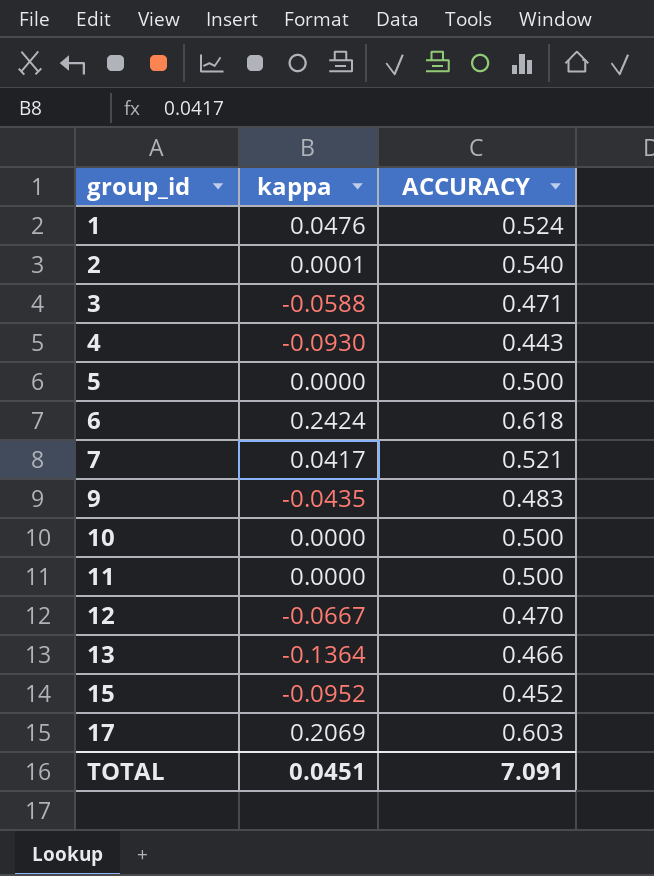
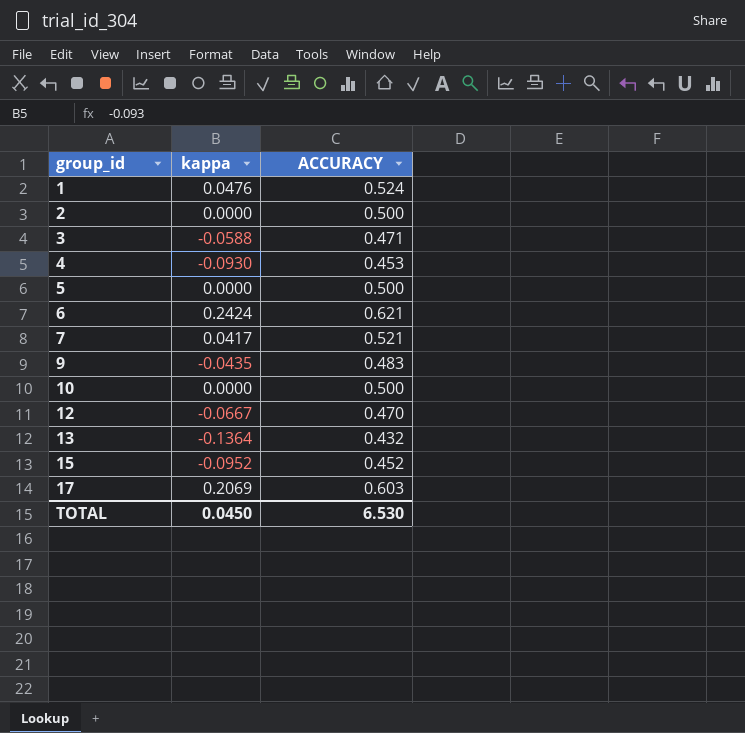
row 11: 0.0000 | 0.500 -> none
2 | kappa: 0.0001 -> 0.0000
2 | ACCURACY: 0.540 -> 0.500
4 | ACCURACY: 0.443 -> 0.453
6 | ACCURACY: 0.618 -> 0.621
13 | ACCURACY: 0.466 -> 0.432
TOTAL | kappa: 0.0451 -> 0.0450
TOTAL | ACCURACY: 7.091 -> 6.530

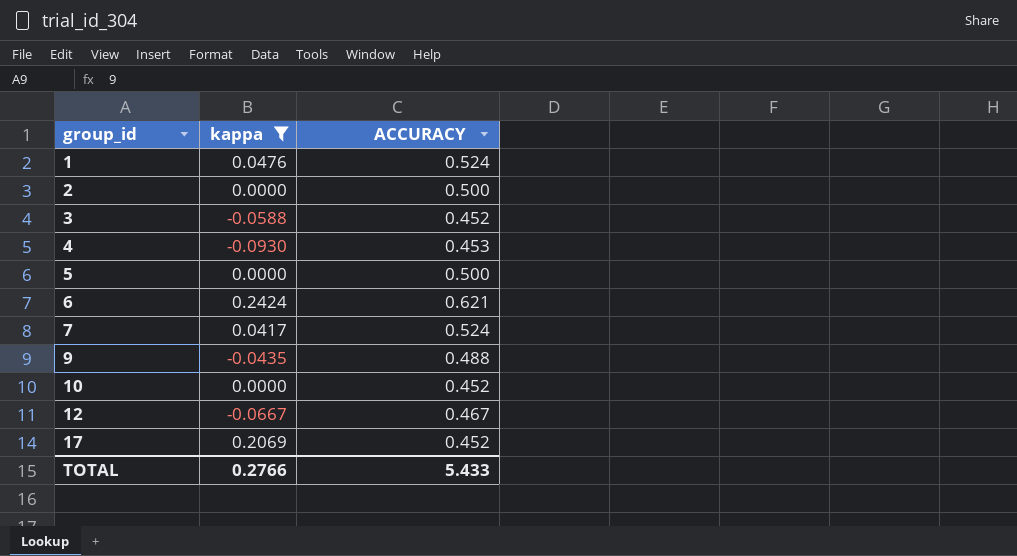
filter: none -> kappa >= -0.0930
3 | ACCURACY: 0.471 -> 0.452
7 | ACCURACY: 0.521 -> 0.524
9 | ACCURACY: 0.483 -> 0.488
10 | ACCURACY: 0.500 -> 0.452
12 | ACCURACY: 0.470 -> 0.467
17 | ACCURACY: 0.603 -> 0.452
TOTAL | kappa: 0.0450 -> 0.2766
TOTAL | ACCURACY: 6.530 -> 5.433

